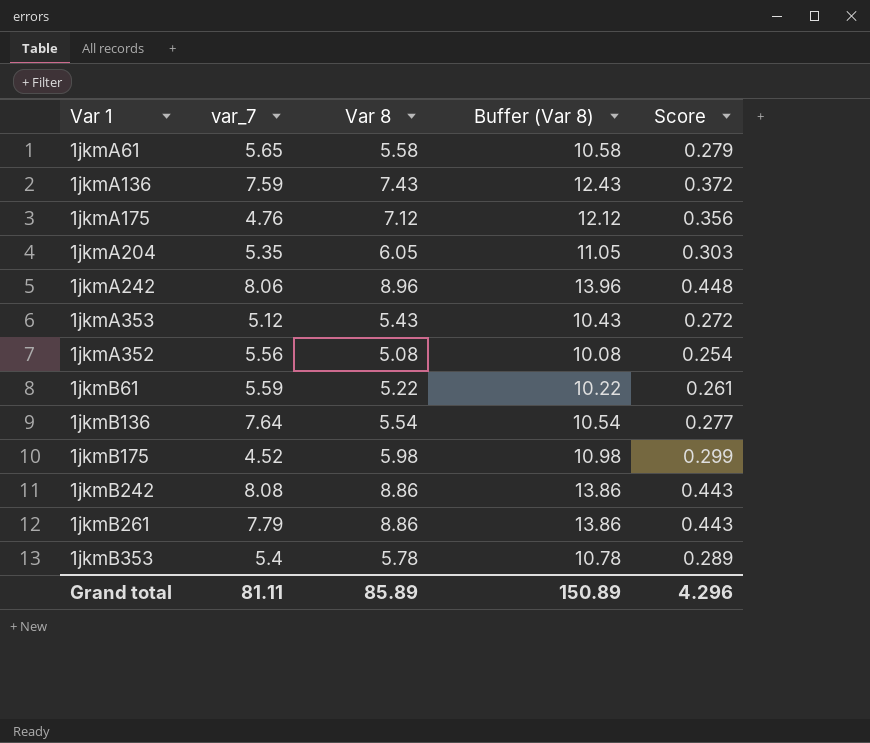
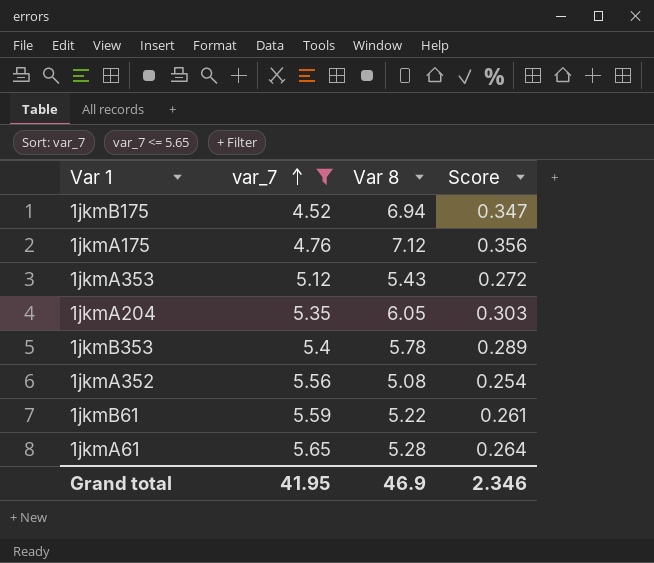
filter: none -> var_7 <= 5.65
row order: none -> var_7 ascending
column Buffer (Var 8) | formula: [Var 8] + 5 -> none
1jkmB175 | Var 8: 5.98 -> 6.94
1jkmB175 | Score: 0.299 -> 0.347
1jkmA61 | Var 8: 5.58 -> 5.28
1jkmA61 | Score: 0.279 -> 0.264
Grand total | var_7: 81.11 -> 41.95
Grand total | Var 8: 85.89 -> 46.9
Grand total | Score: 4.296 -> 2.346

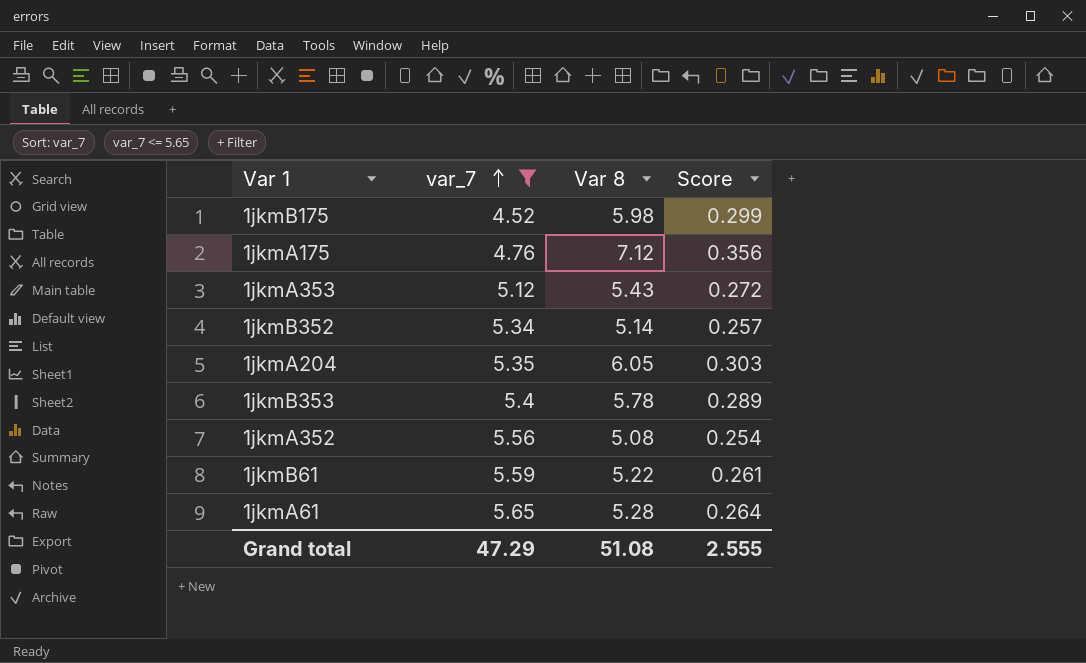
1jkmB175 | Var 8: 6.94 -> 5.98
1jkmB175 | Score: 0.347 -> 0.299
row 1jkmB352: none -> 5.34 | 5.14 | 0.257
Grand total | var_7: 41.95 -> 47.29
Grand total | Var 8: 46.9 -> 51.08
Grand total | Score: 2.346 -> 2.555

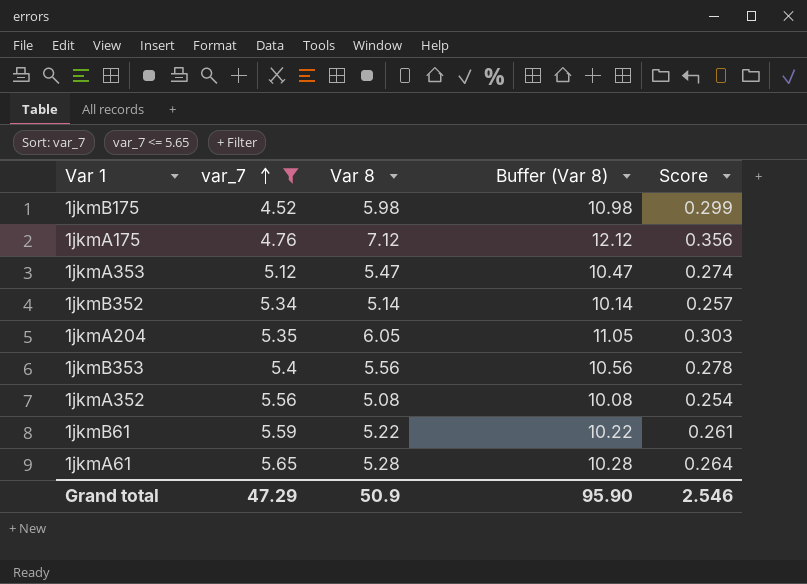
column Buffer (Var 8) | formula: none -> [Var 8] + 5
1jkmA353 | Var 8: 5.43 -> 5.47
1jkmA353 | Score: 0.272 -> 0.274
1jkmB353 | Var 8: 5.78 -> 5.56
1jkmB353 | Score: 0.289 -> 0.278
Grand total | Var 8: 51.08 -> 50.9
Grand total | Score: 2.555 -> 2.546

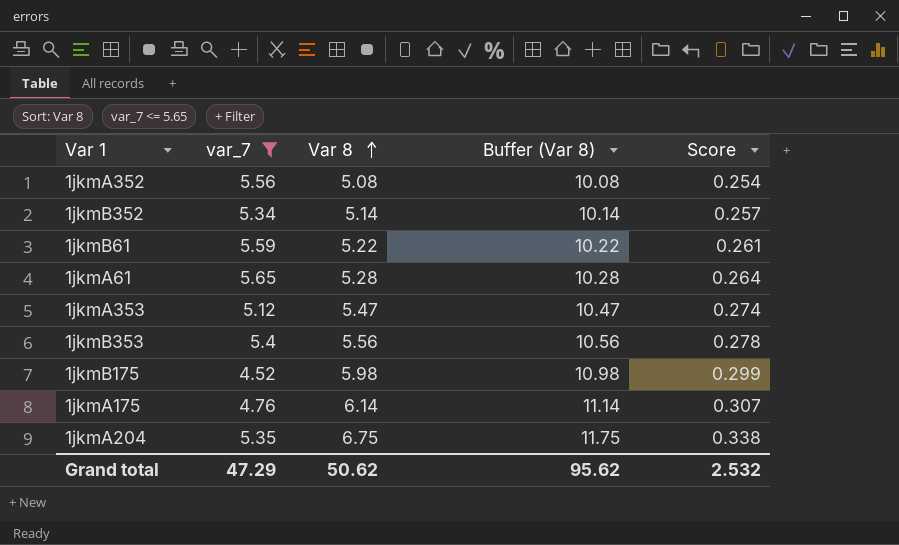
row order: var_7 ascending -> Var 8 ascending
1jkmA175 | Var 8: 7.12 -> 6.14
1jkmA175 | Buffer (Var 8): 12.12 -> 11.14
1jkmA175 | Score: 0.356 -> 0.307
1jkmA204 | Var 8: 6.05 -> 6.75
1jkmA204 | Buffer (Var 8): 11.05 -> 11.75
1jkmA204 | Score: 0.303 -> 0.338
Grand total | Var 8: 50.9 -> 50.62
Grand total | Buffer (Var 8): 95.90 -> 95.62
Grand total | Score: 2.546 -> 2.532

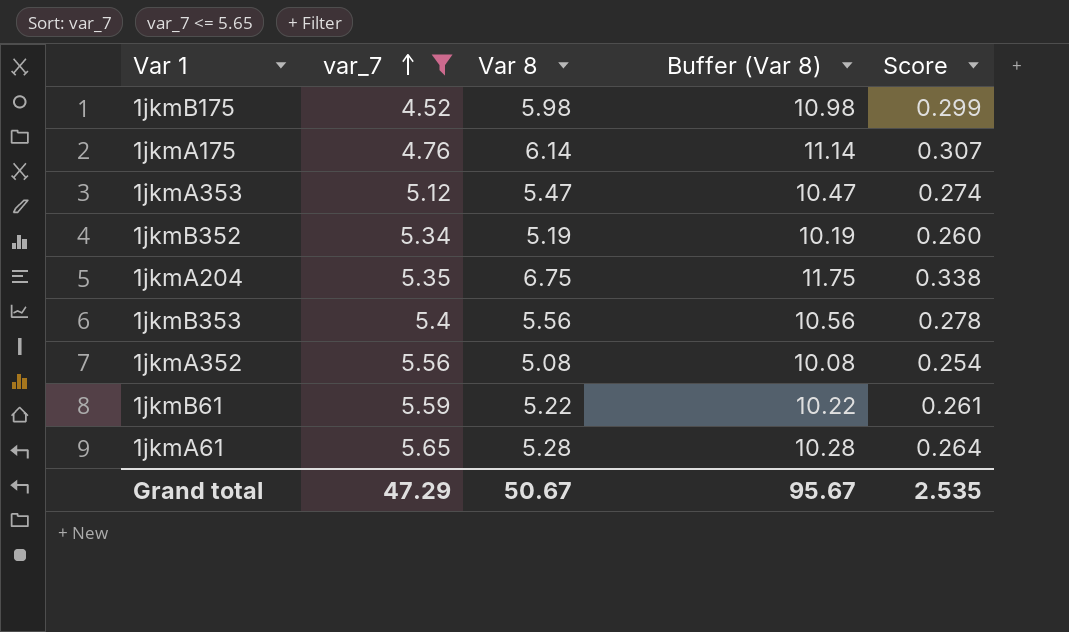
row order: Var 8 ascending -> var_7 ascending
1jkmB352 | Var 8: 5.14 -> 5.19
1jkmB352 | Buffer (Var 8): 10.14 -> 10.19
1jkmB352 | Score: 0.257 -> 0.260
Grand total | Var 8: 50.62 -> 50.67
Grand total | Buffer (Var 8): 95.62 -> 95.67
Grand total | Score: 2.532 -> 2.535

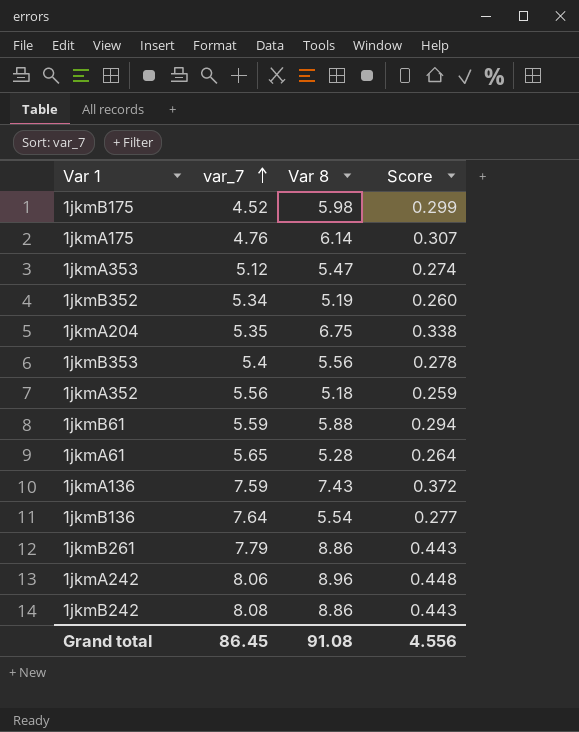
filter: var_7 <= 5.65 -> none
column Buffer (Var 8) | formula: [Var 8] + 5 -> none
1jkmA352 | Var 8: 5.08 -> 5.18
1jkmA352 | Score: 0.254 -> 0.259
1jkmB61 | Var 8: 5.22 -> 5.88
1jkmB61 | Score: 0.261 -> 0.294
Grand total | var_7: 47.29 -> 86.45
Grand total | Var 8: 50.67 -> 91.08
Grand total | Score: 2.535 -> 4.556

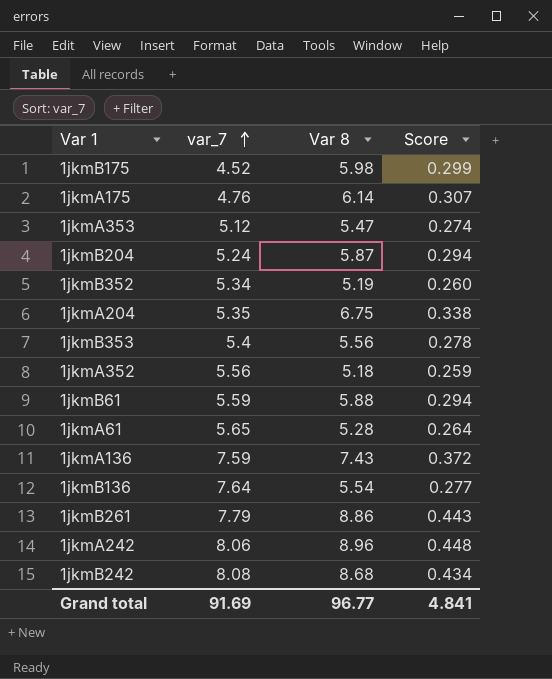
row 1jkmB204: none -> 5.24 | 5.87 | 0.294
1jkmB242 | Var 8: 8.86 -> 8.68
1jkmB242 | Score: 0.443 -> 0.434
Grand total | var_7: 86.45 -> 91.69
Grand total | Var 8: 91.08 -> 96.77
Grand total | Score: 4.556 -> 4.841

